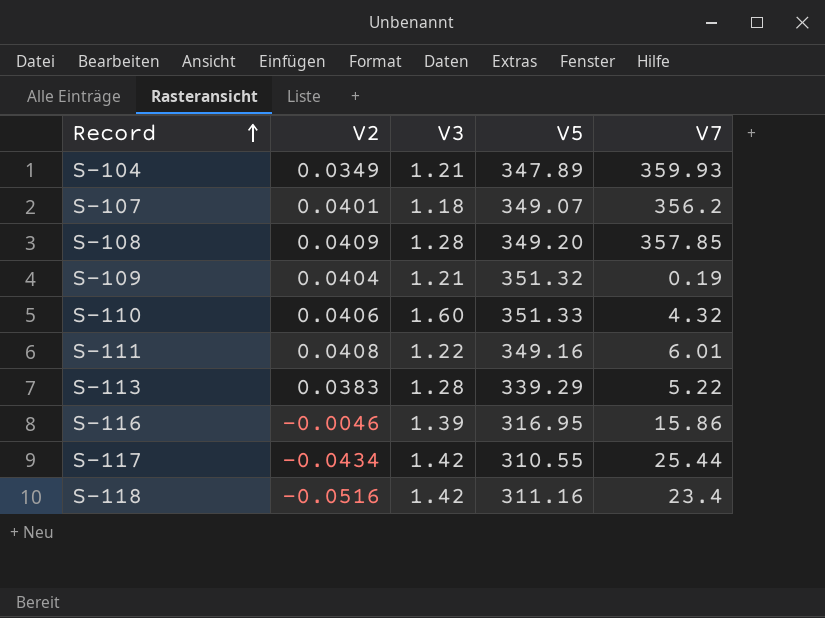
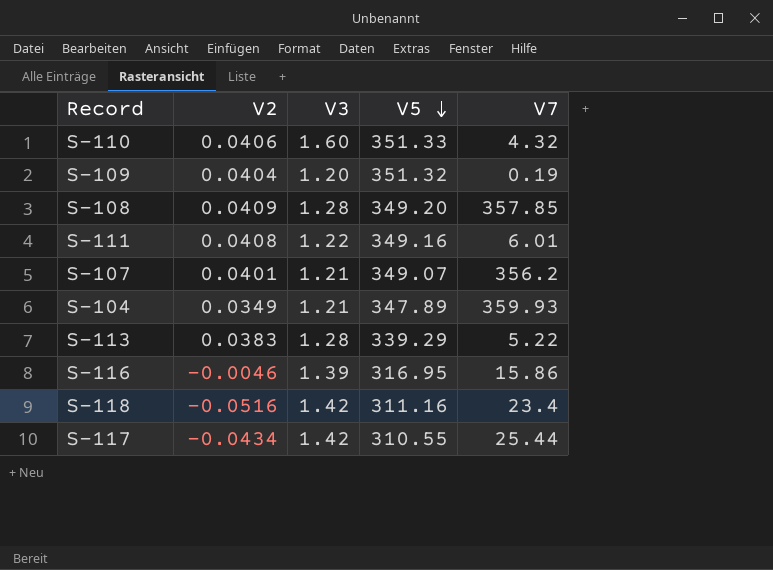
row order: Record ascending -> V5 descending
S-109 | V3: 1.21 -> 1.20
S-107 | V3: 1.18 -> 1.21

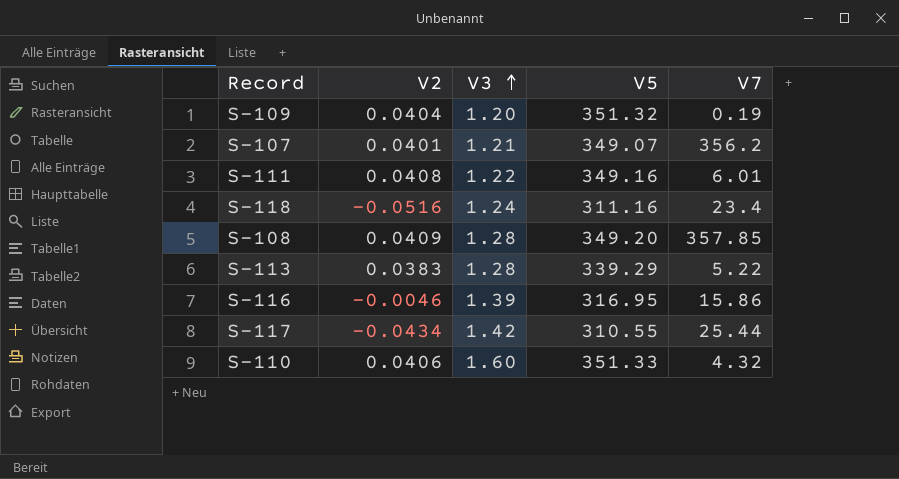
row order: V5 descending -> V3 ascending
row S-104: 0.0349 | 1.21 | 347.89 | 359.93 -> none
S-118 | V3: 1.42 -> 1.24

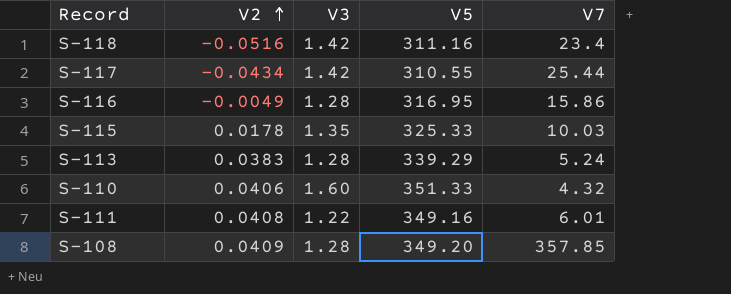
row order: V3 ascending -> V2 ascending
row S-109: 0.0404 | 1.20 | 351.32 | 0.19 -> none
row S-107: 0.0401 | 1.21 | 349.07 | 356.2 -> none
S-118 | V3: 1.24 -> 1.42
S-116 | V2: -0.0046 -> -0.0049
S-116 | V3: 1.39 -> 1.28
row S-115: none -> 0.0178 | 1.35 | 325.33 | 10.03
S-113 | V7: 5.22 -> 5.24

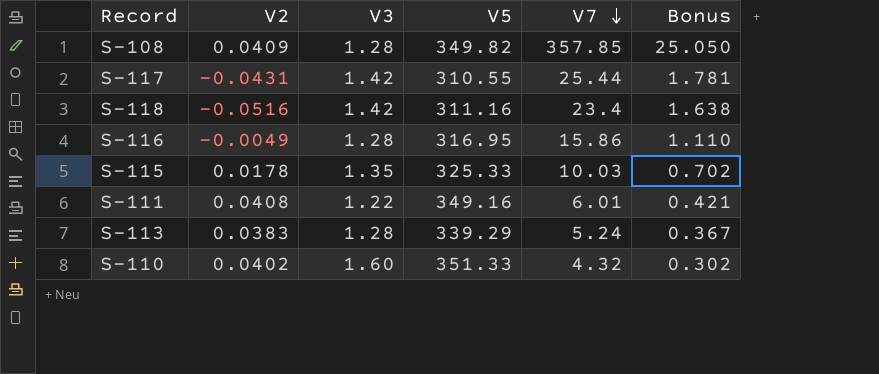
row order: V2 ascending -> V7 descending
column Bonus | formula: none -> [V7] * 0.07
S-108 | V5: 349.20 -> 349.82
S-117 | V2: -0.0434 -> -0.0431
S-110 | V2: 0.0406 -> 0.0402

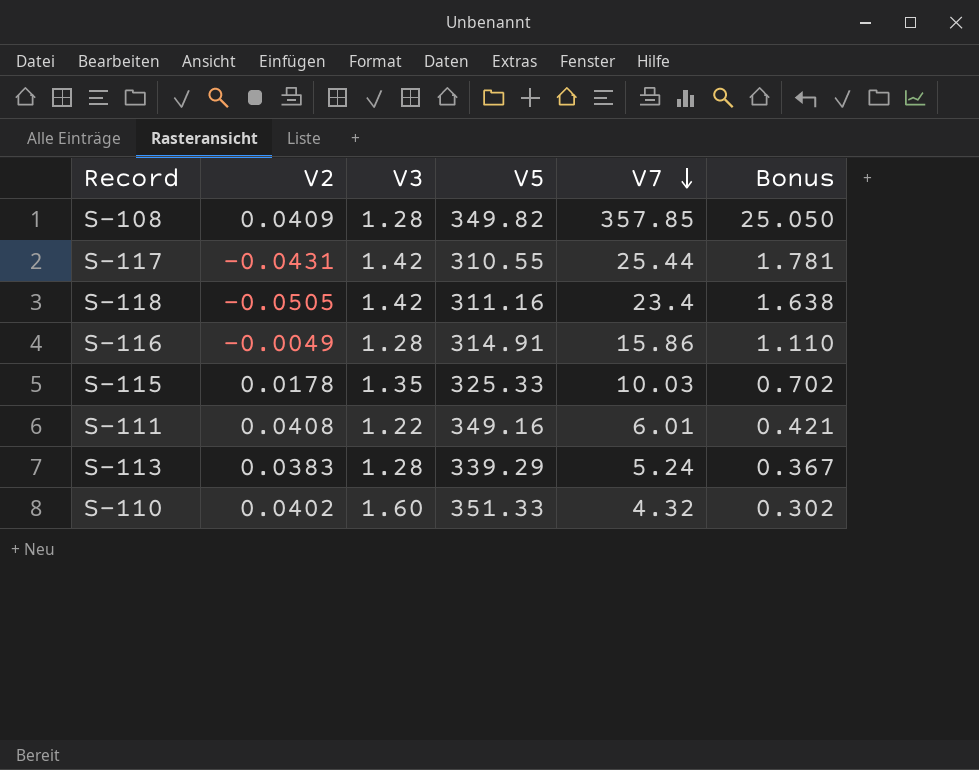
S-118 | V2: -0.0516 -> -0.0505
S-116 | V5: 316.95 -> 314.91

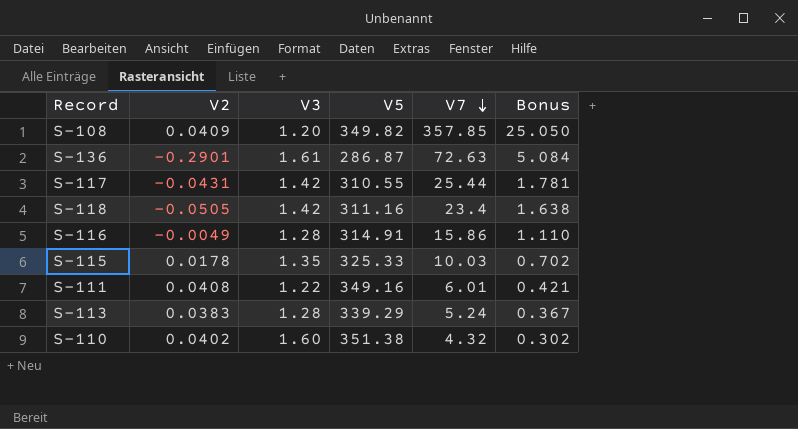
S-108 | V3: 1.28 -> 1.20
row S-136: none -> -0.2901 | 1.61 | 286.87 | 72.63 | 5.084
S-110 | V5: 351.33 -> 351.38

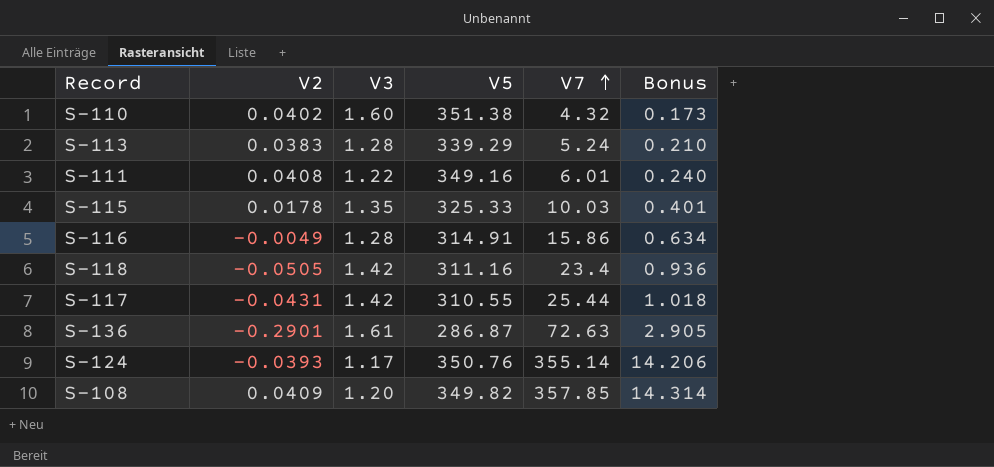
row order: V7 descending -> V7 ascending
column Bonus | formula: [V7] * 0.07 -> [V7] * 0.04
row S-124: none -> -0.0393 | 1.17 | 350.76 | 355.14 | 14.206

